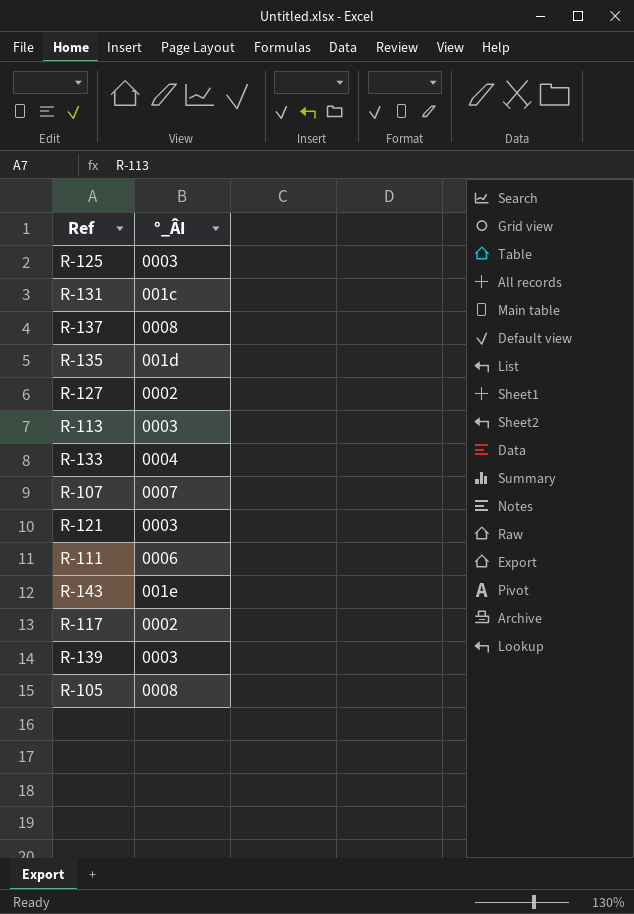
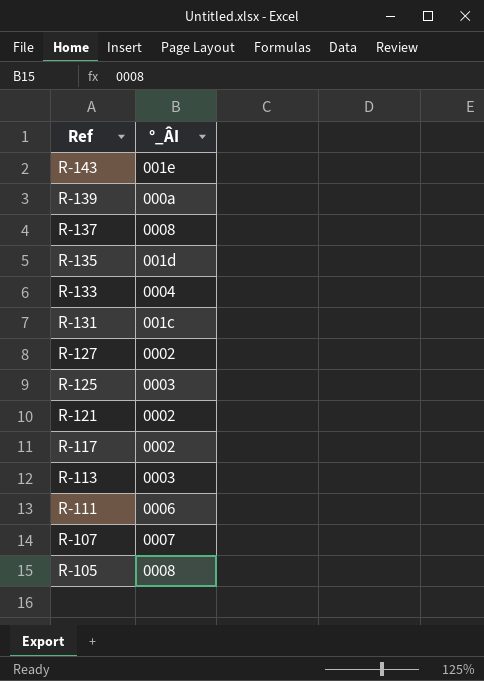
row order: none -> Ref descending
R-139 | °_ÂI: 0003 -> 000a
R-121 | °_ÂI: 0003 -> 0002

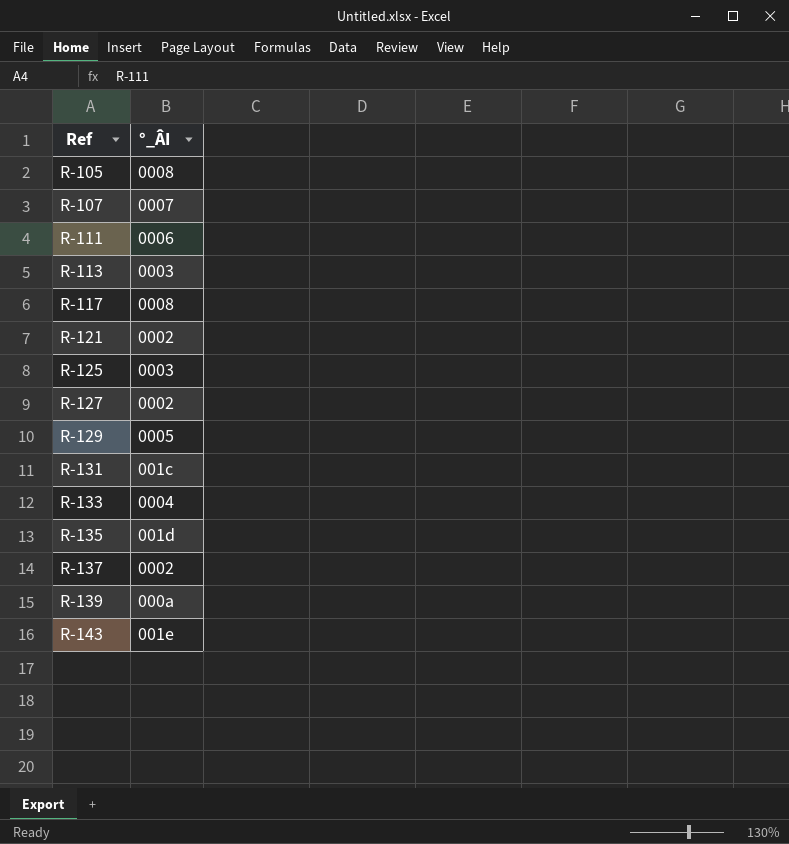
row order: Ref descending -> Ref ascending
R-117 | °_ÂI: 0002 -> 0008
row R-129: none -> 0005
R-137 | °_ÂI: 0008 -> 0002

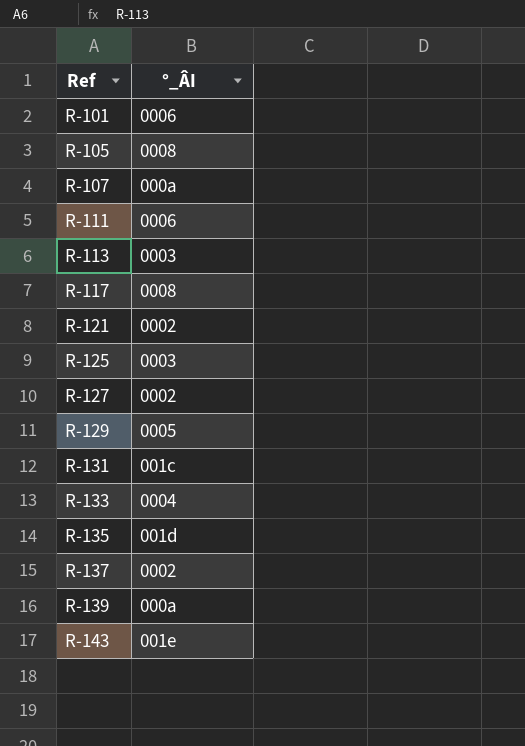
row R-101: none -> 0006
R-107 | °_ÂI: 0007 -> 000a

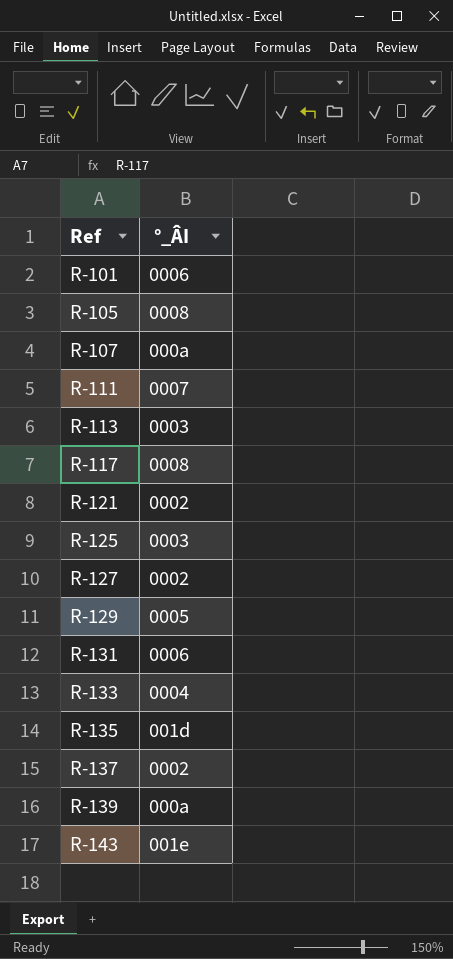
R-111 | °_ÂI: 0006 -> 0007
R-131 | °_ÂI: 001c -> 0006

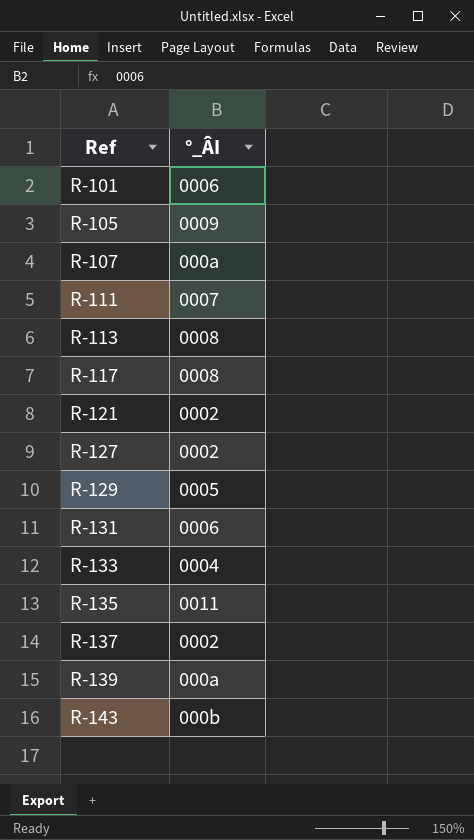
row R-125: 0003 -> none
R-105 | °_ÂI: 0008 -> 0009
R-113 | °_ÂI: 0003 -> 0008
R-135 | °_ÂI: 001d -> 0011
R-143 | °_ÂI: 001e -> 000b

